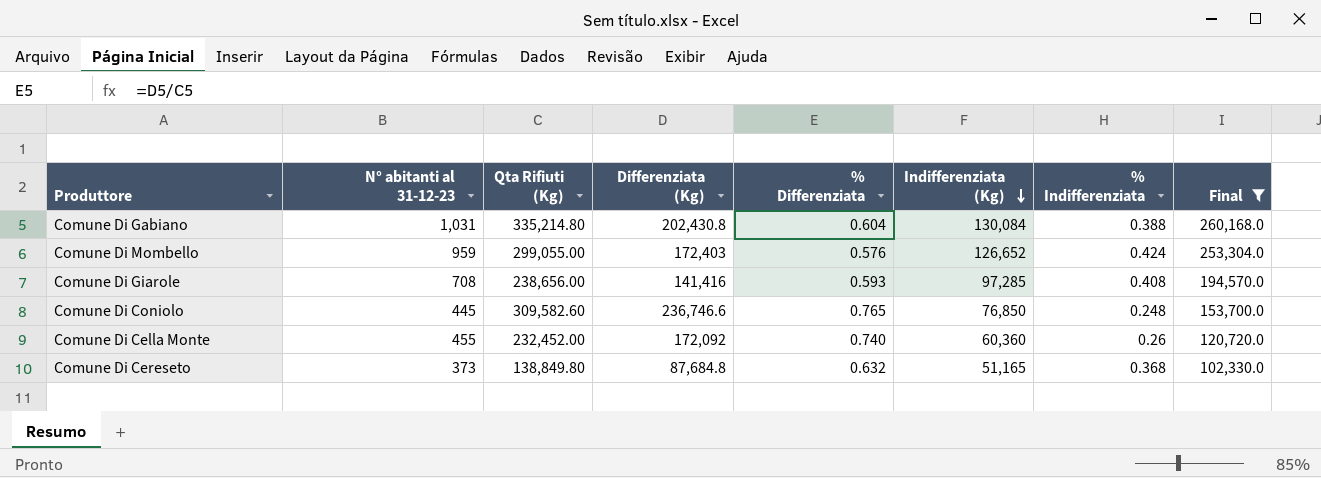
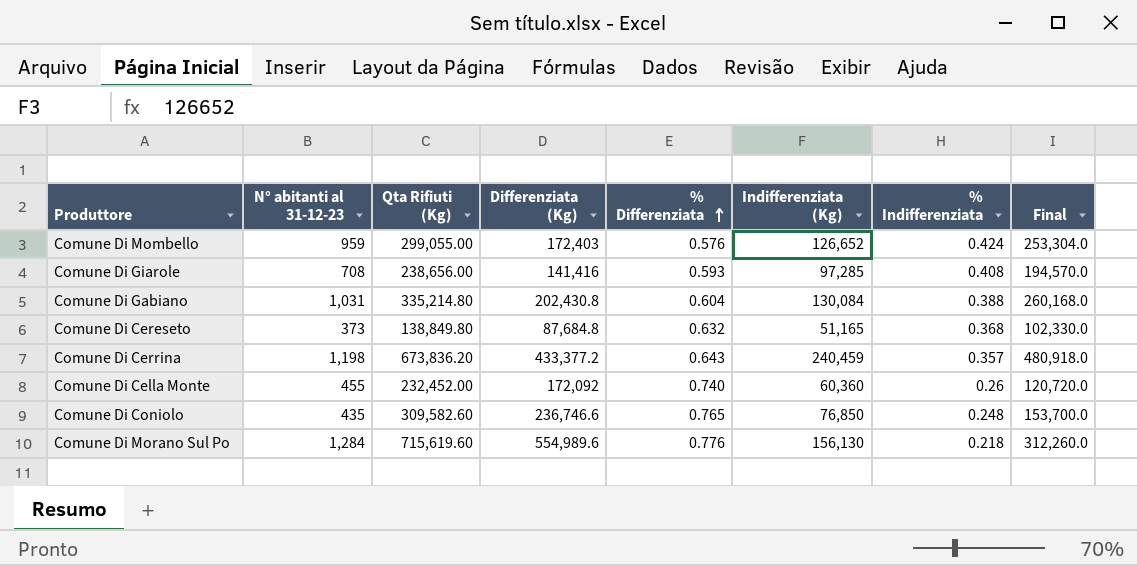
filter: Final <= 260,168.0 -> none
row order: Indifferenziata (Kg) descending -> % Differenziata ascending
Comune Di Coniolo | N° abitanti al 31-12-23: 445 -> 435

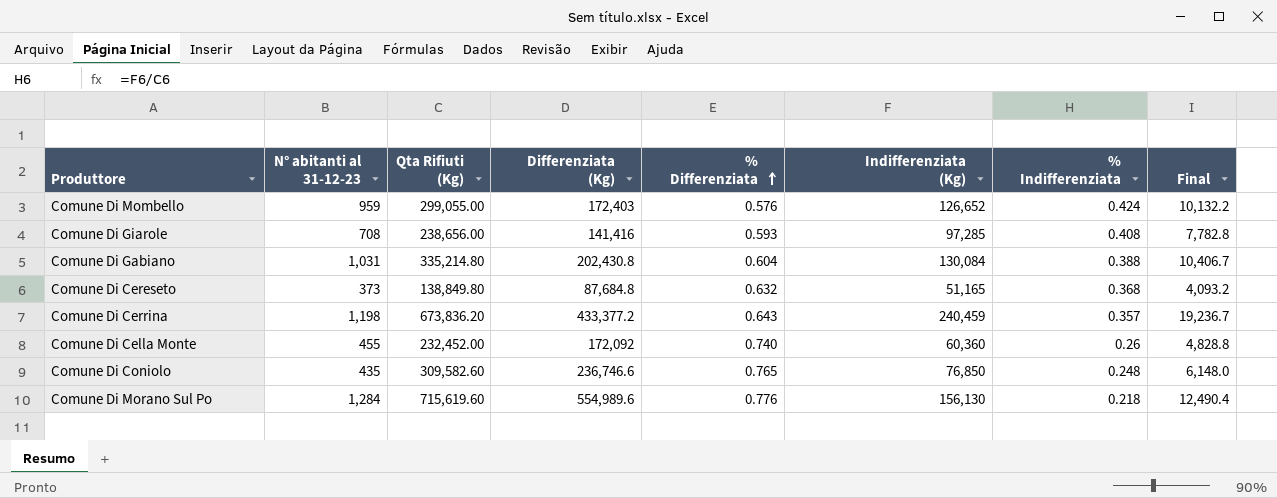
column Final | formula: [Indifferenziata (Kg)] * 2 -> [Indifferenziata (Kg)] * 0.08

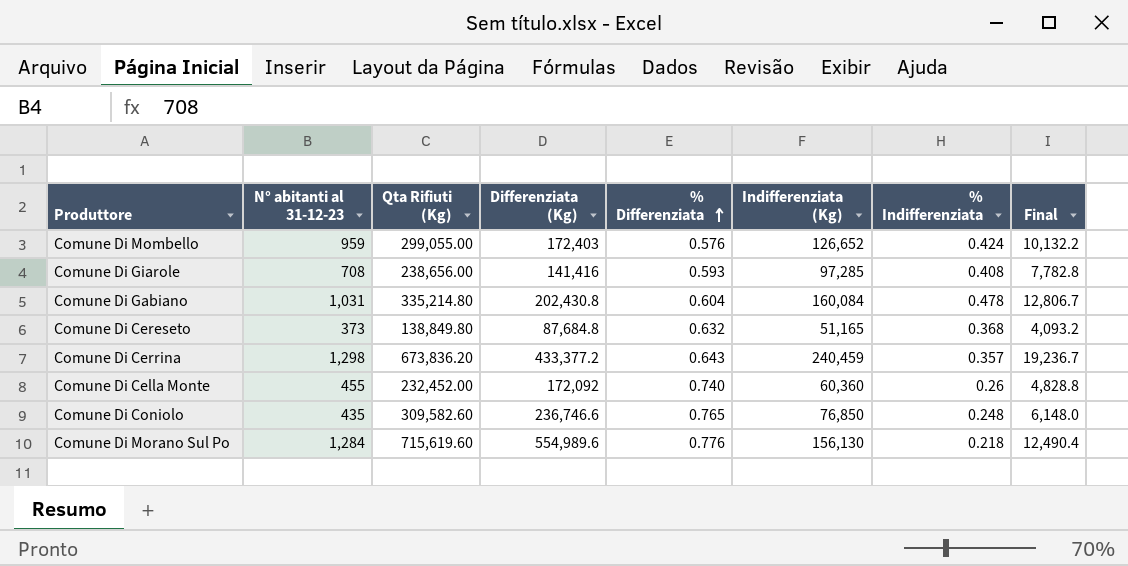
Comune Di Gabiano | Indifferenziata (Kg): 130,084 -> 160,084
Comune Di Gabiano | % Indifferenziata: 0.388 -> 0.478
Comune Di Gabiano | Final: 10,406.7 -> 12,806.7
Comune Di Cerrina | N° abitanti al 31-12-23: 1,198 -> 1,298

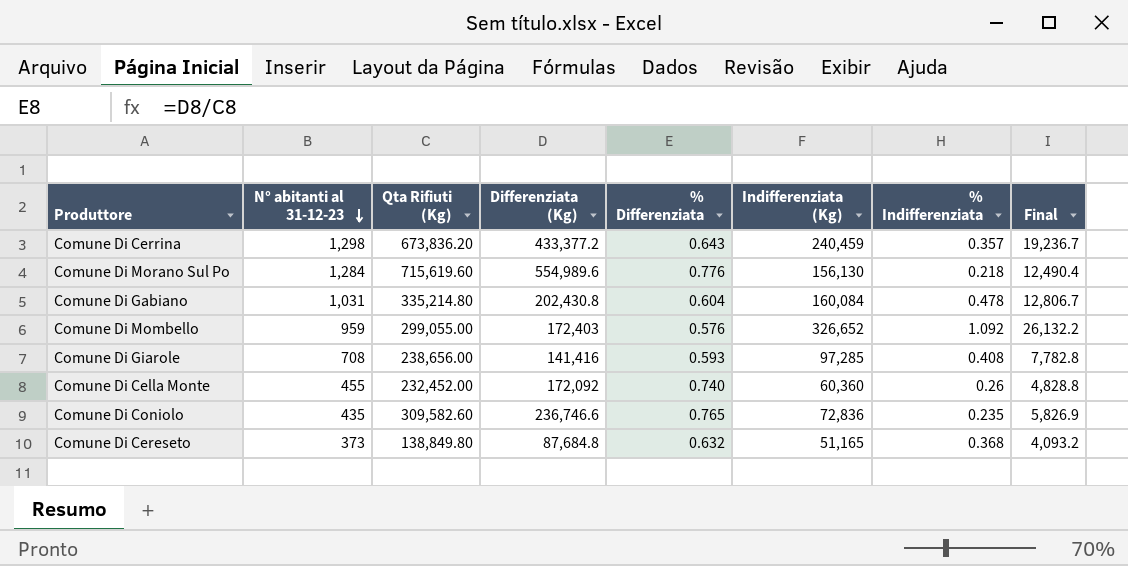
row order: % Differenziata ascending -> N° abitanti al 31-12-23 descending
Comune Di Mombello | Indifferenziata (Kg): 126,652 -> 326,652
Comune Di Mombello | % Indifferenziata: 0.424 -> 1.092
Comune Di Mombello | Final: 10,132.2 -> 26,132.2
Comune Di Coniolo | Indifferenziata (Kg): 76,850 -> 72,836
Comune Di Coniolo | % Indifferenziata: 0.248 -> 0.235
Comune Di Coniolo | Final: 6,148.0 -> 5,826.9

